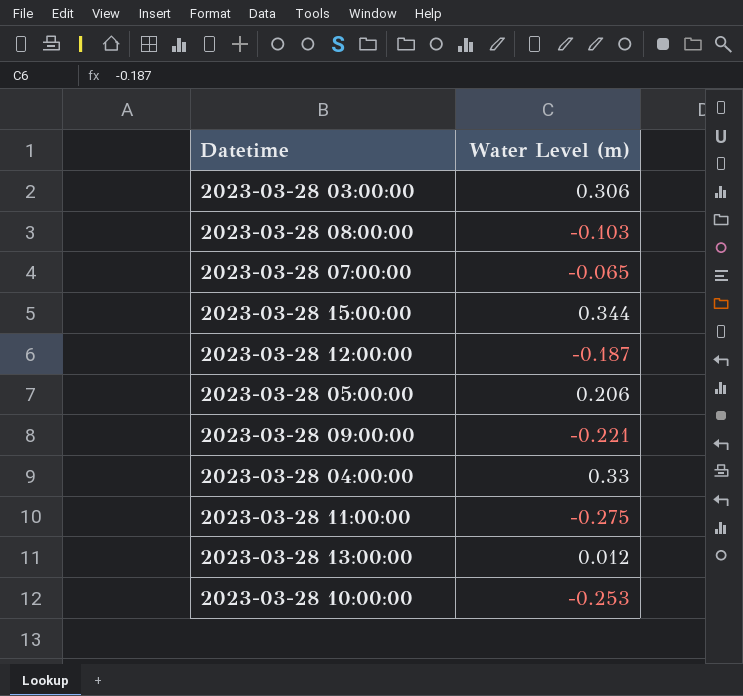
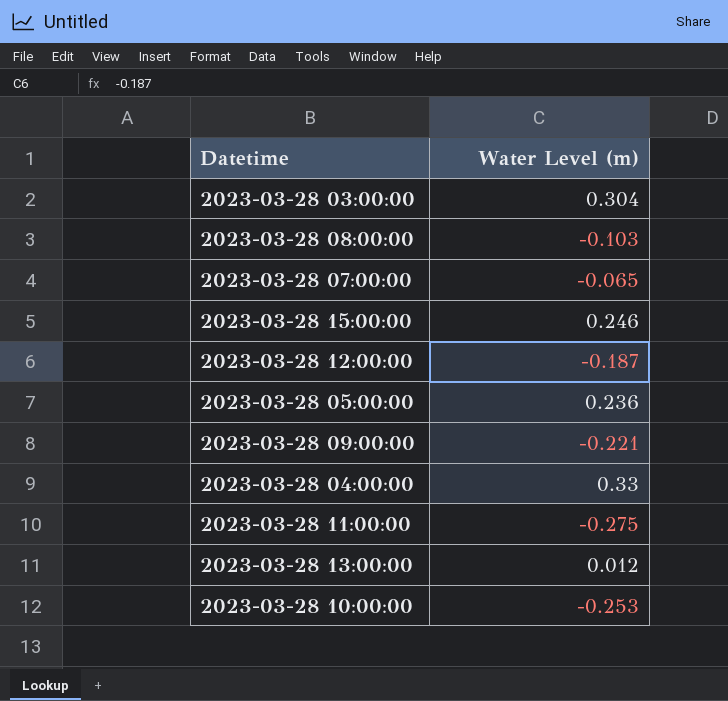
2023-03-28 03:00:00 | Water Level (m): 0.306 -> 0.304
2023-03-28 15:00:00 | Water Level (m): 0.344 -> 0.246
2023-03-28 05:00:00 | Water Level (m): 0.206 -> 0.236

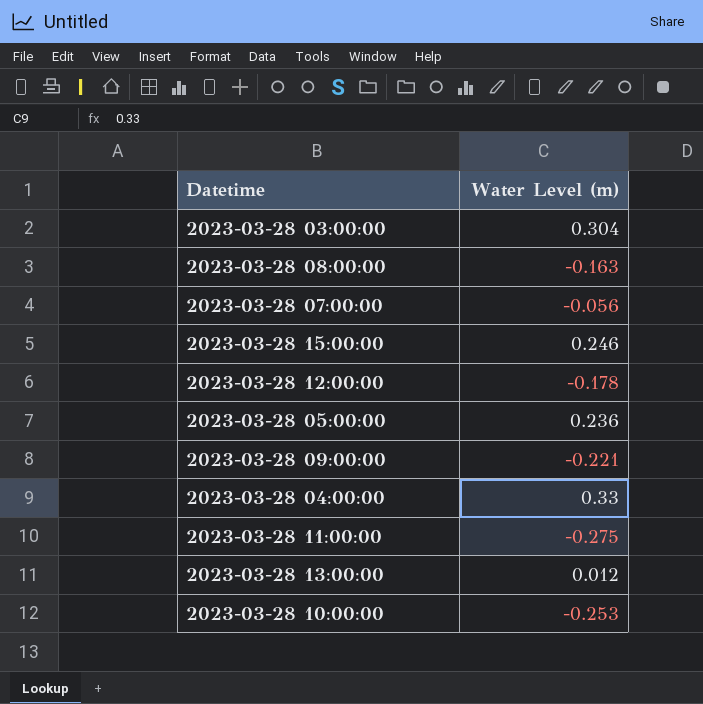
2023-03-28 08:00:00 | Water Level (m): -0.103 -> -0.163
2023-03-28 07:00:00 | Water Level (m): -0.065 -> -0.056
2023-03-28 12:00:00 | Water Level (m): -0.187 -> -0.178

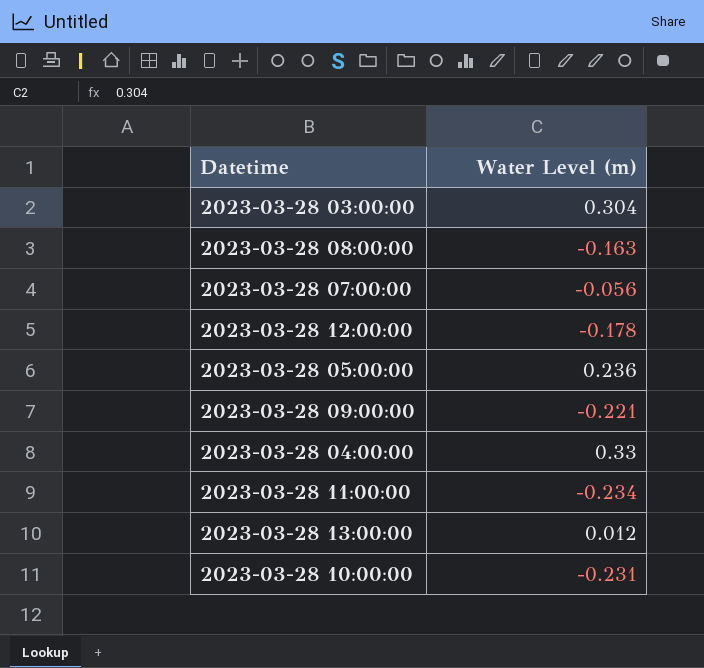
row 2023-03-28 15:00:00: 0.246 -> none
2023-03-28 11:00:00 | Water Level (m): -0.275 -> -0.234
2023-03-28 10:00:00 | Water Level (m): -0.253 -> -0.231

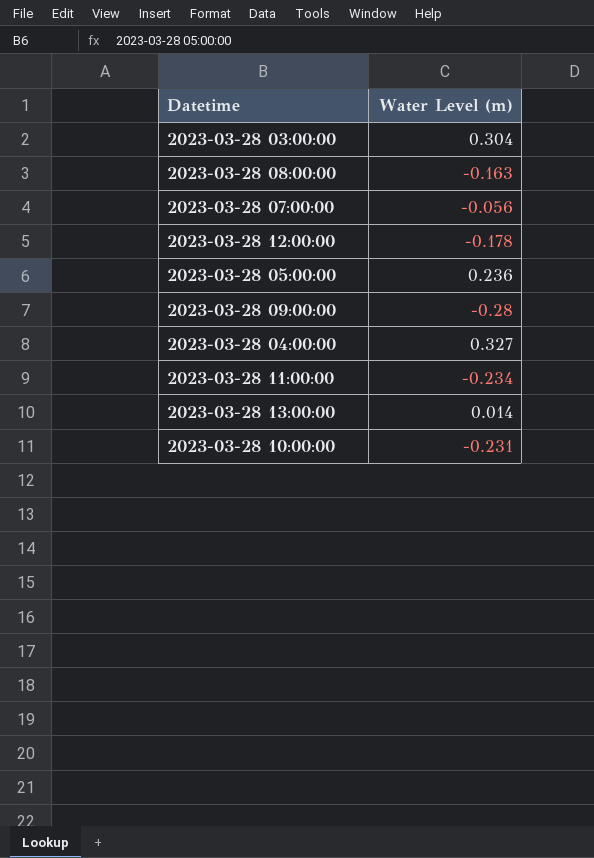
2023-03-28 09:00:00 | Water Level (m): -0.221 -> -0.28
2023-03-28 04:00:00 | Water Level (m): 0.33 -> 0.327
2023-03-28 13:00:00 | Water Level (m): 0.012 -> 0.014

